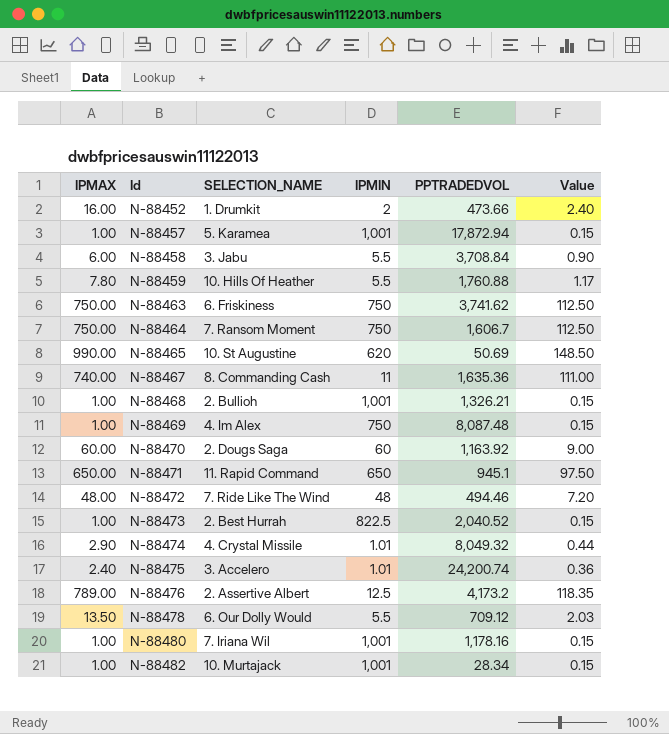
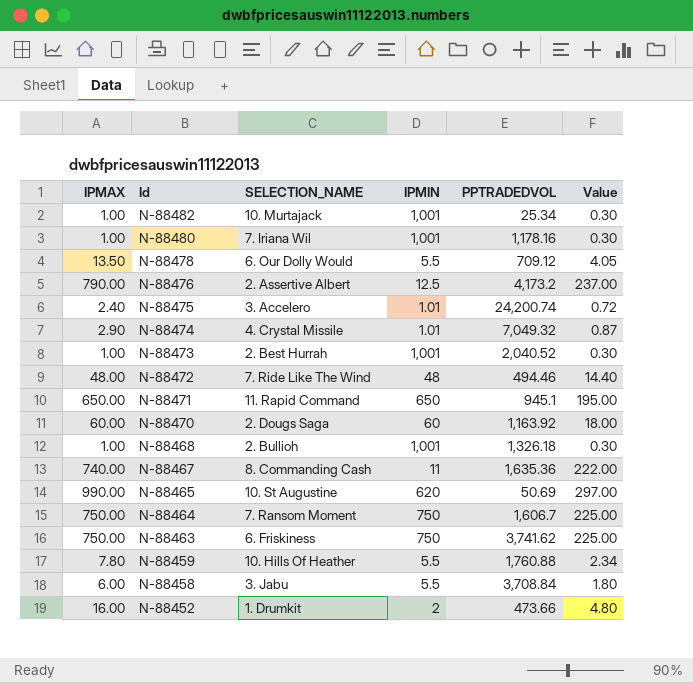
row order: Id ascending -> Id descending
column Value | formula: [IPMAX] * 0.15 -> [IPMAX] * 0.3
row N-88457: 1.00 | 5. Karamea | 1,001 | 17,872.94 | 0.15 -> none
row N-88469: 1.00 | 4. Im Alex | 750 | 8,087.48 | 0.15 -> none
N-88482 | PPTRADEDVOL: 28.34 -> 25.34
N-88476 | IPMAX: 789.00 -> 790.00
N-88474 | PPTRADEDVOL: 8,049.32 -> 7,049.32
N-88473 | IPMIN: 822.5 -> 1,001
N-88468 | PPTRADEDVOL: 1,326.21 -> 1,326.18

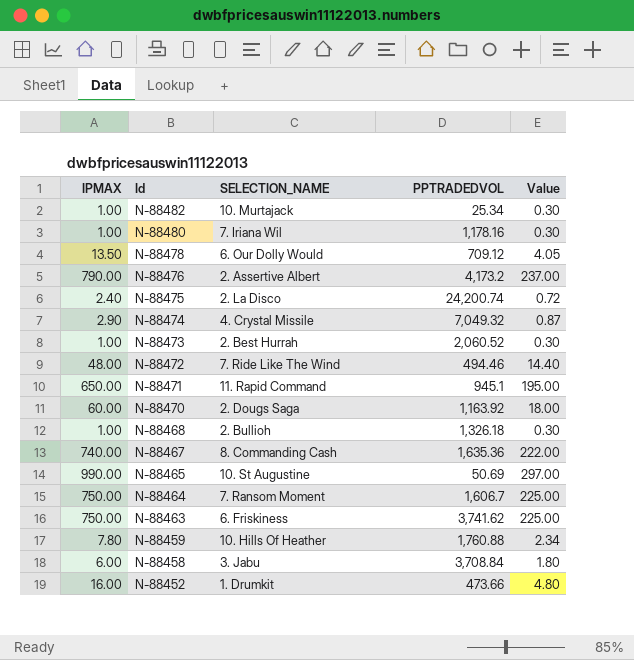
column IPMIN | position: 4 -> none
N-88475 | SELECTION_NAME: 3. Accelero -> 2. La Disco
N-88473 | PPTRADEDVOL: 2,040.52 -> 2,060.52

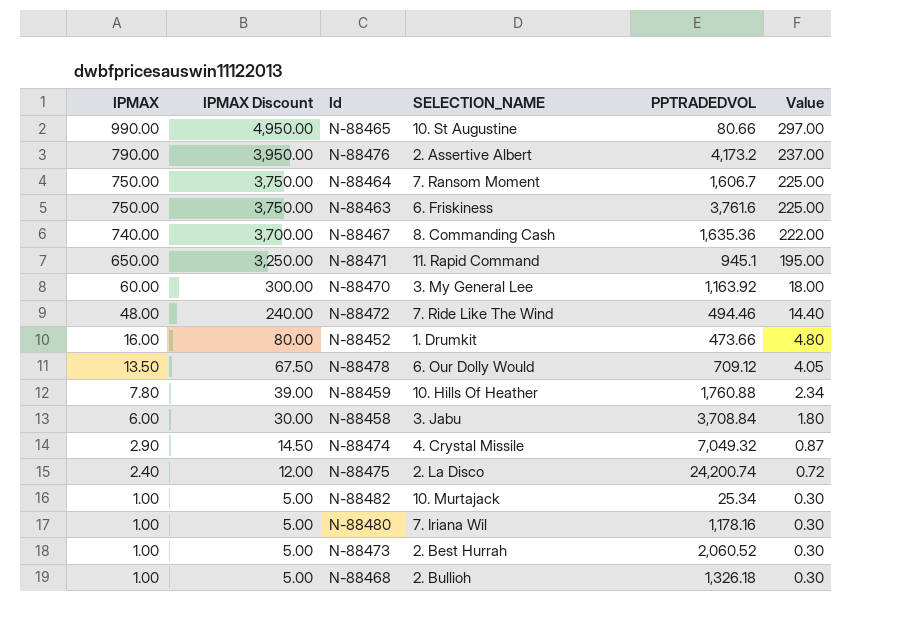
row order: Id descending -> IPMAX descending
column IPMAX Discount | formula: none -> [IPMAX] * 5
N-88465 | PPTRADEDVOL: 50.69 -> 80.66
N-88463 | PPTRADEDVOL: 3,741.62 -> 3,761.6
N-88470 | SELECTION_NAME: 2. Dougs Saga -> 3. My General Lee

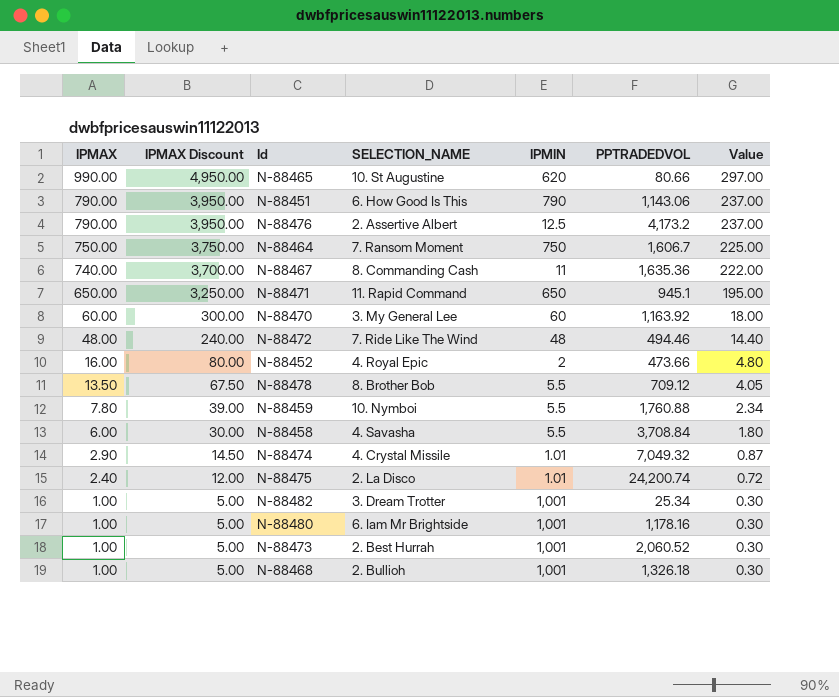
column IPMIN | position: none -> 5
row N-88463: 750.00 | 3,750.00 | 6. Friskiness | 3,761.6 | 225.00 -> none
row N-88451: none -> 790.00 | 3,950.00 | 6. How Good Is This | 790 | 1,143.06 | 237.00
N-88452 | SELECTION_NAME: 1. Drumkit -> 4. Royal Epic
N-88478 | SELECTION_NAME: 6. Our Dolly Would -> 8. Brother Bob
N-88459 | SELECTION_NAME: 10. Hills Of Heather -> 10. Nymboi
N-88458 | SELECTION_NAME: 3. Jabu -> 4. Savasha
N-88482 | SELECTION_NAME: 10. Murtajack -> 3. Dream Trotter
N-88480 | SELECTION_NAME: 7. Iriana Wil -> 6. Iam Mr Brightside

